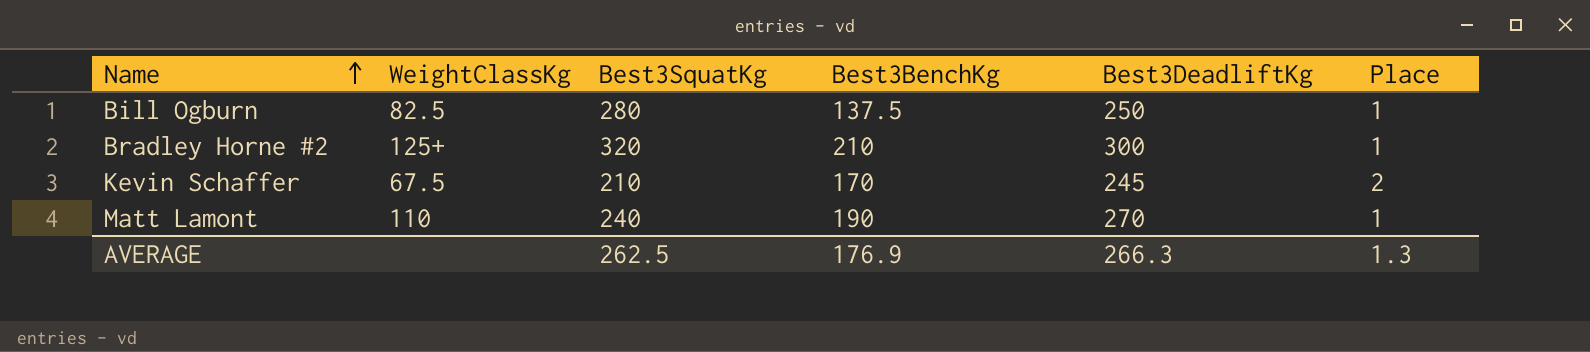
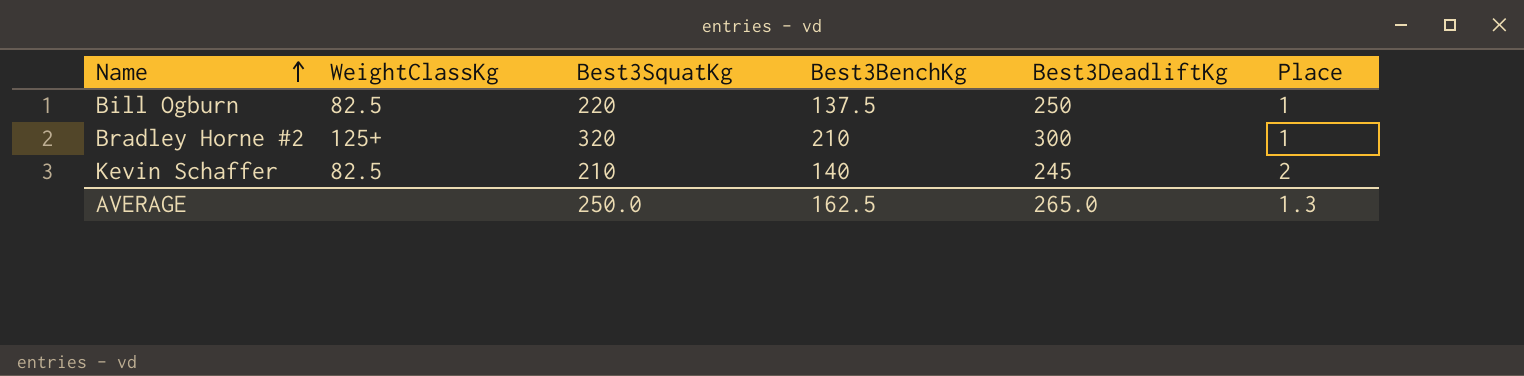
row Matt Lamont: 110 | 240 | 190 | 270 | 1 -> none
Bill Ogburn | Best3SquatKg: 280 -> 220
Kevin Schaffer | WeightClassKg: 67.5 -> 82.5
Kevin Schaffer | Best3BenchKg: 170 -> 140
AVERAGE | Best3SquatKg: 262.5 -> 250.0
AVERAGE | Best3BenchKg: 176.9 -> 162.5
AVERAGE | Best3DeadliftKg: 266.3 -> 265.0

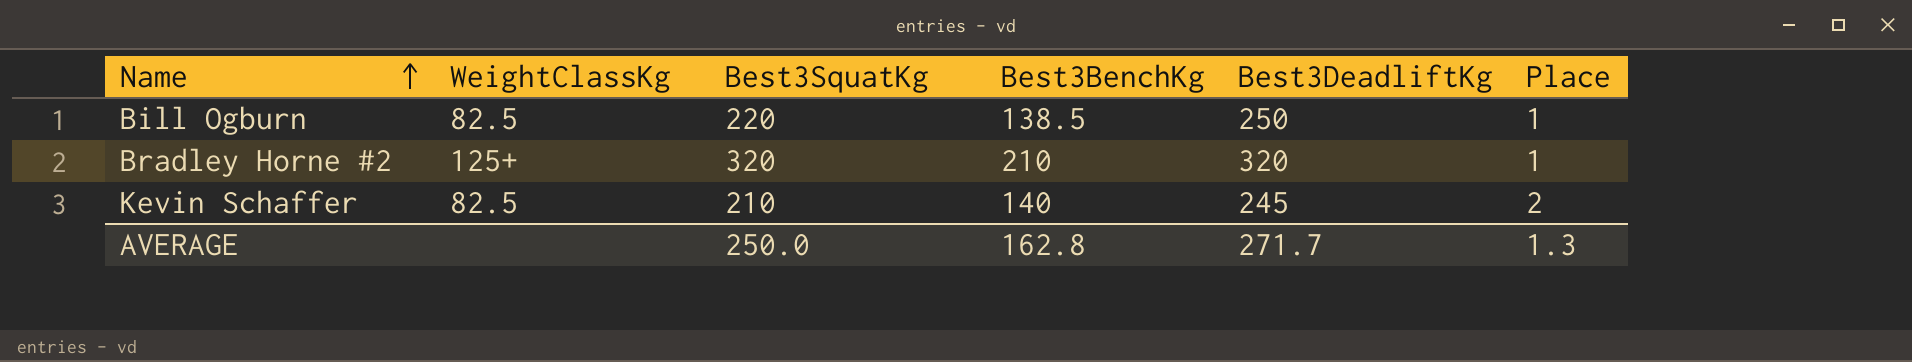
Bill Ogburn | Best3BenchKg: 137.5 -> 138.5
Bradley Horne #2 | Best3DeadliftKg: 300 -> 320
AVERAGE | Best3BenchKg: 162.5 -> 162.8
AVERAGE | Best3DeadliftKg: 265.0 -> 271.7

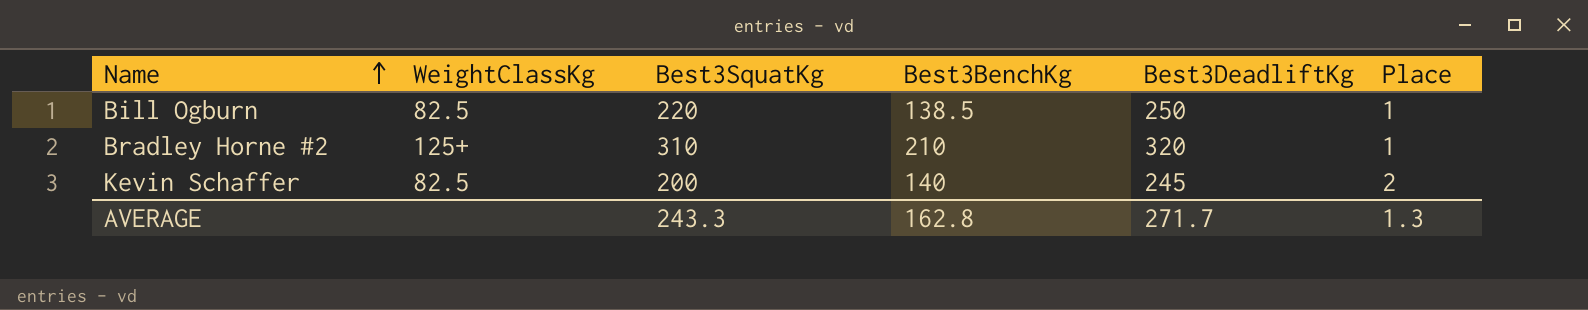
Bradley Horne #2 | Best3SquatKg: 320 -> 310
Kevin Schaffer | Best3SquatKg: 210 -> 200
AVERAGE | Best3SquatKg: 250.0 -> 243.3

